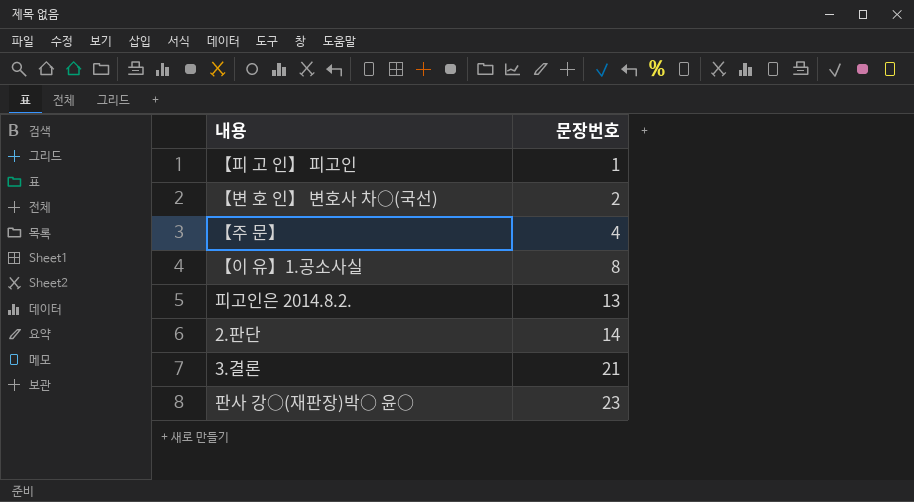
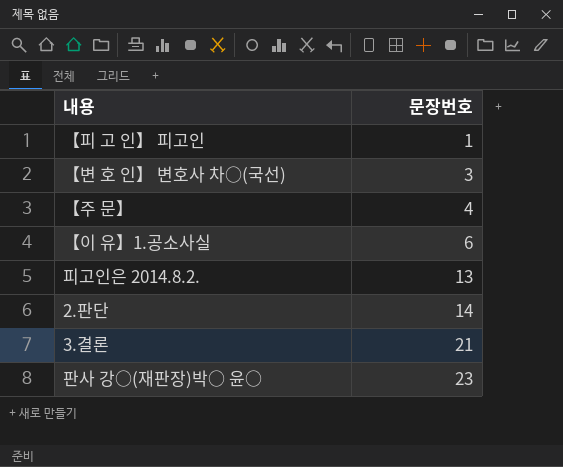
【변 호 인】 변호사 차○(국선) | 문장번호: 2 -> 3
【이 유】1.공소사실 | 문장번호: 8 -> 6

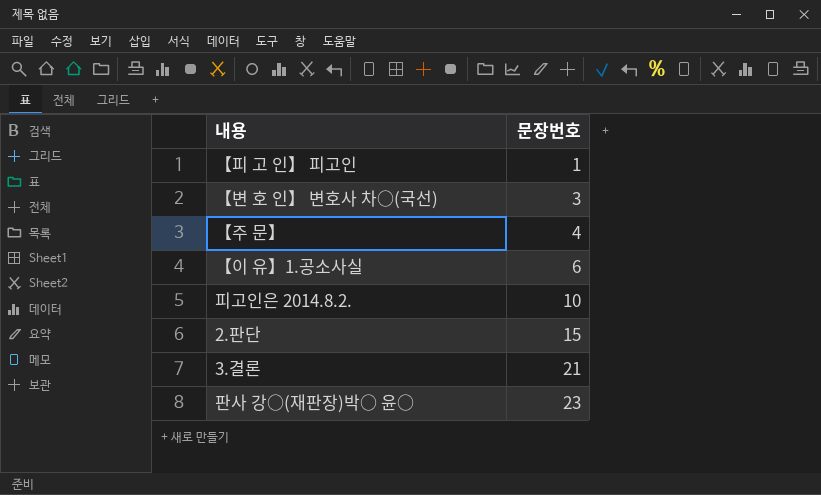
피고인은 2014.8.2. | 문장번호: 13 -> 10
2.판단 | 문장번호: 14 -> 15

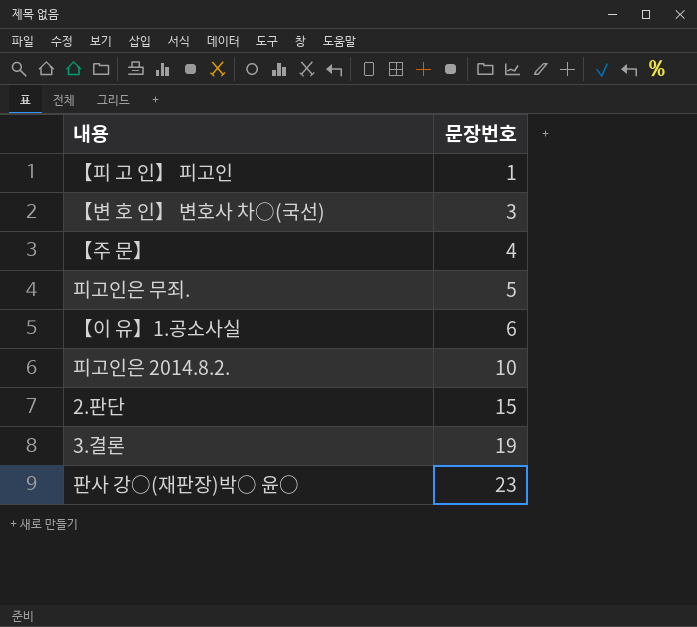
row 피고인은 무죄.: none -> 5
3.결론 | 문장번호: 21 -> 19

